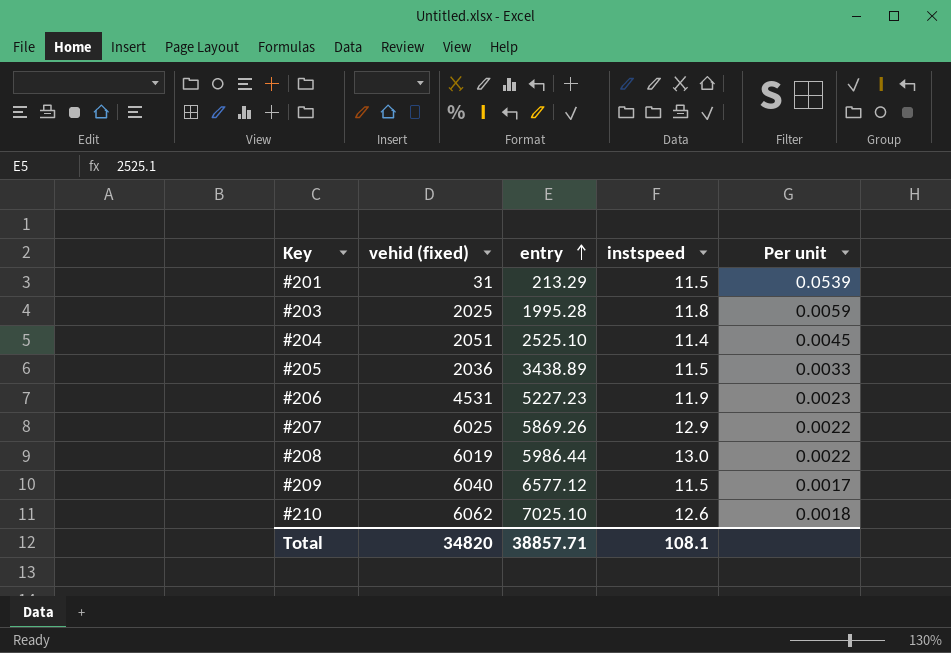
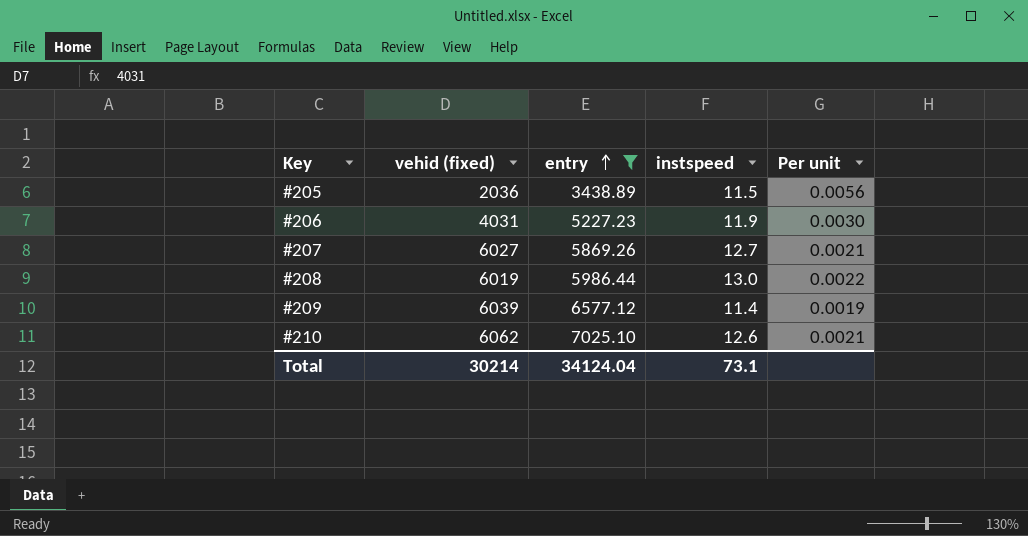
filter: none -> entry >= 3438.89
column Per unit | formula: [instspeed] / [entry] -> [instspeed] / [vehid (fixed)]
#206 | vehid (fixed): 4531 -> 4031
#207 | vehid (fixed): 6025 -> 6027
#207 | instspeed: 12.9 -> 12.7
#209 | vehid (fixed): 6040 -> 6039
#209 | instspeed: 11.5 -> 11.4
Total | vehid (fixed): 34820 -> 30214
Total | entry: 38857.71 -> 34124.04
Total | instspeed: 108.1 -> 73.1

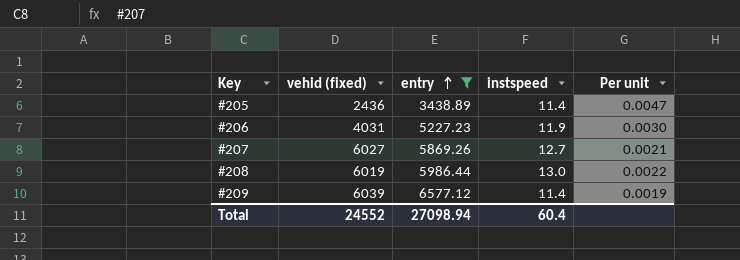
row #210: 6062 | 7025.10 | 12.6 | 0.0021 -> none
#205 | vehid (fixed): 2036 -> 2436
#205 | instspeed: 11.5 -> 11.4
#205 | Per unit: 0.0056 -> 0.0047
Total | vehid (fixed): 30214 -> 24552
Total | entry: 34124.04 -> 27098.94
Total | instspeed: 73.1 -> 60.4

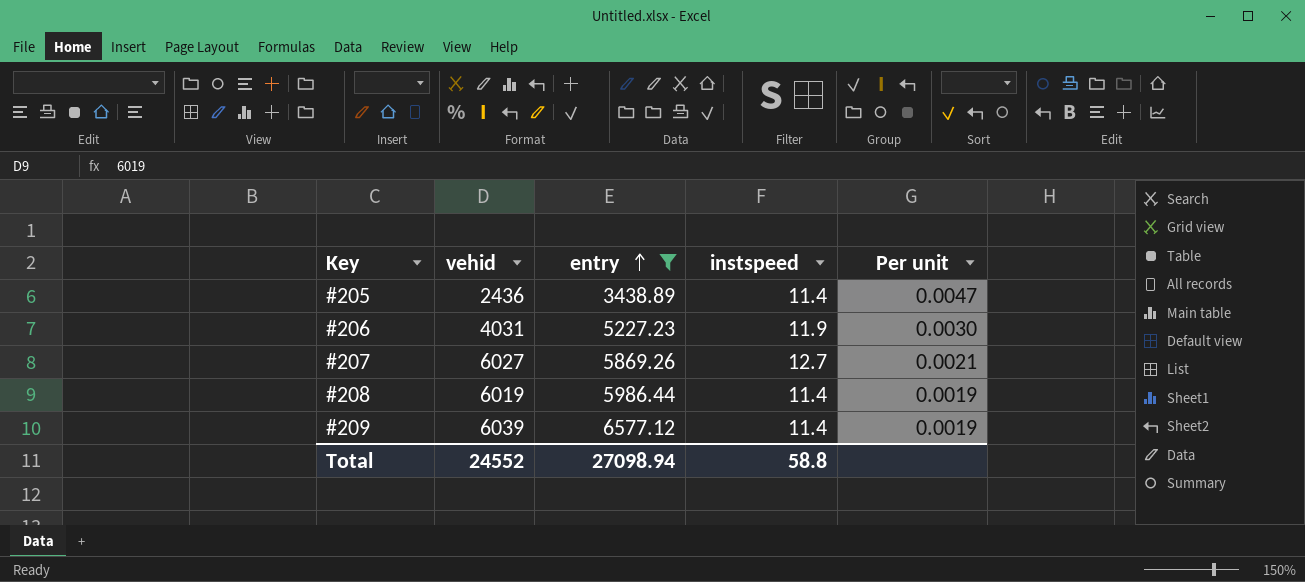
column name: vehid (fixed) -> vehid
#208 | instspeed: 13.0 -> 11.4
#208 | Per unit: 0.0022 -> 0.0019
Total | instspeed: 60.4 -> 58.8

